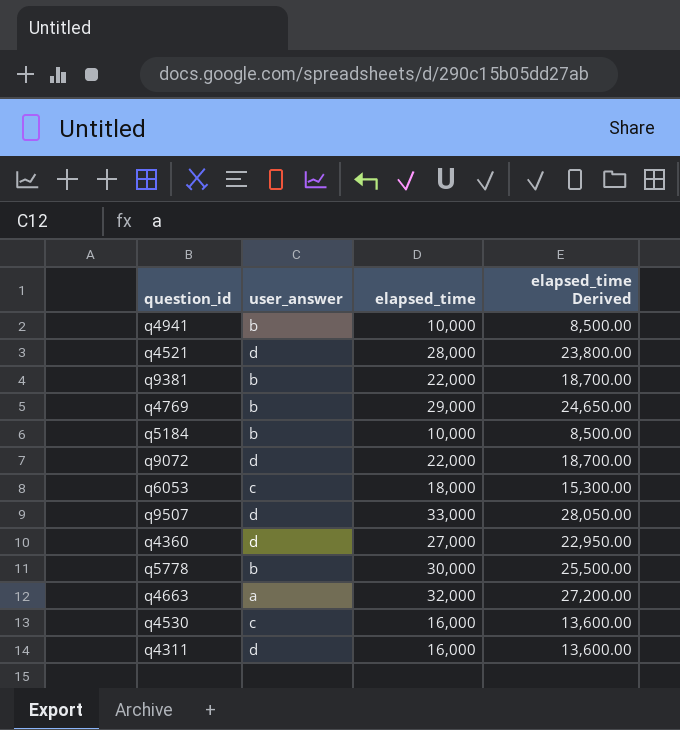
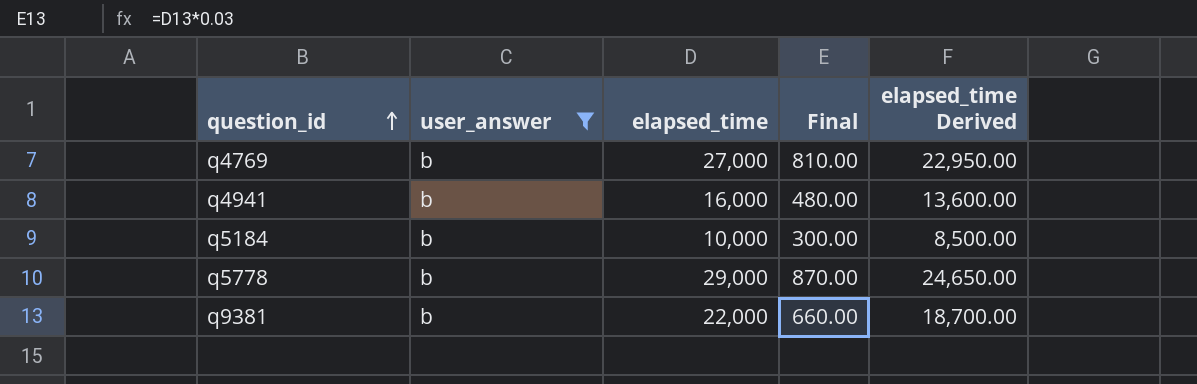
filter: none -> user_answer = b
row order: none -> question_id ascending
column Final | formula: none -> [elapsed_time] * 0.03
q4769 | elapsed_time: 29,000 -> 27,000
q4769 | elapsed_time Derived: 24,650.00 -> 22,950.00
q4941 | elapsed_time: 10,000 -> 16,000
q4941 | elapsed_time Derived: 8,500.00 -> 13,600.00
q5778 | elapsed_time: 30,000 -> 29,000
q5778 | elapsed_time Derived: 25,500.00 -> 24,650.00

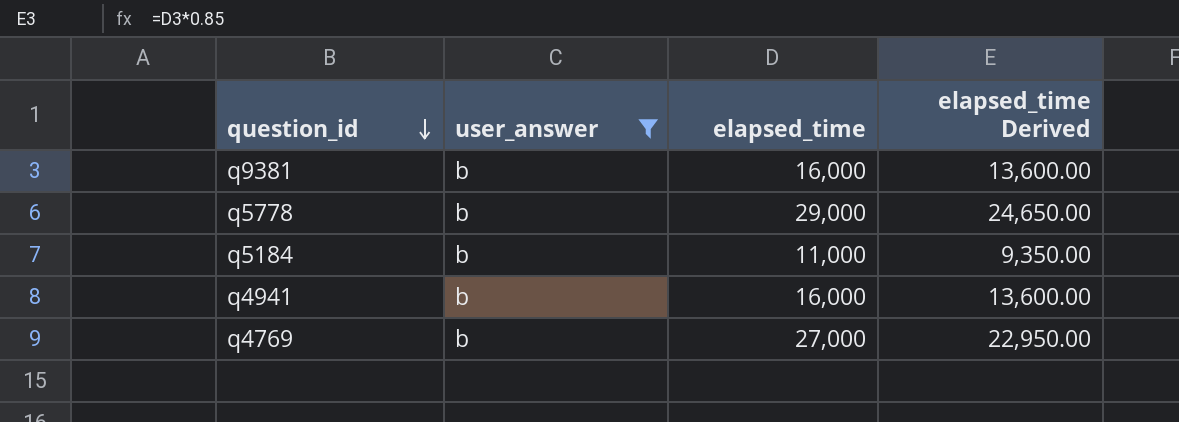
row order: question_id ascending -> question_id descending
column Final | formula: [elapsed_time] * 0.03 -> none
q9381 | elapsed_time: 22,000 -> 16,000
q9381 | elapsed_time Derived: 18,700.00 -> 13,600.00
q5184 | elapsed_time: 10,000 -> 11,000
q5184 | elapsed_time Derived: 8,500.00 -> 9,350.00

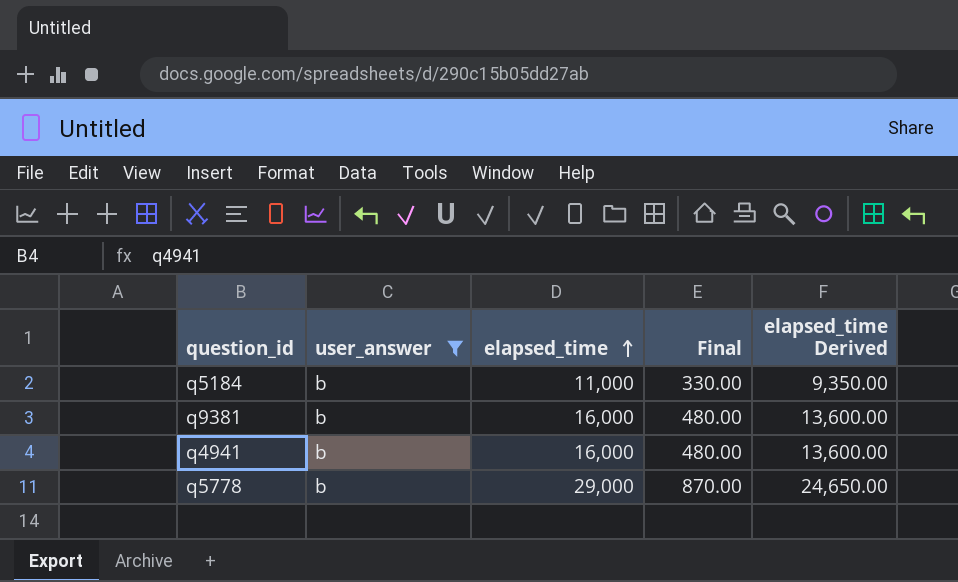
row order: question_id descending -> elapsed_time ascending
column Final | formula: none -> [elapsed_time] * 0.03
row q4769: b | 27,000 | 22,950.00 -> none

